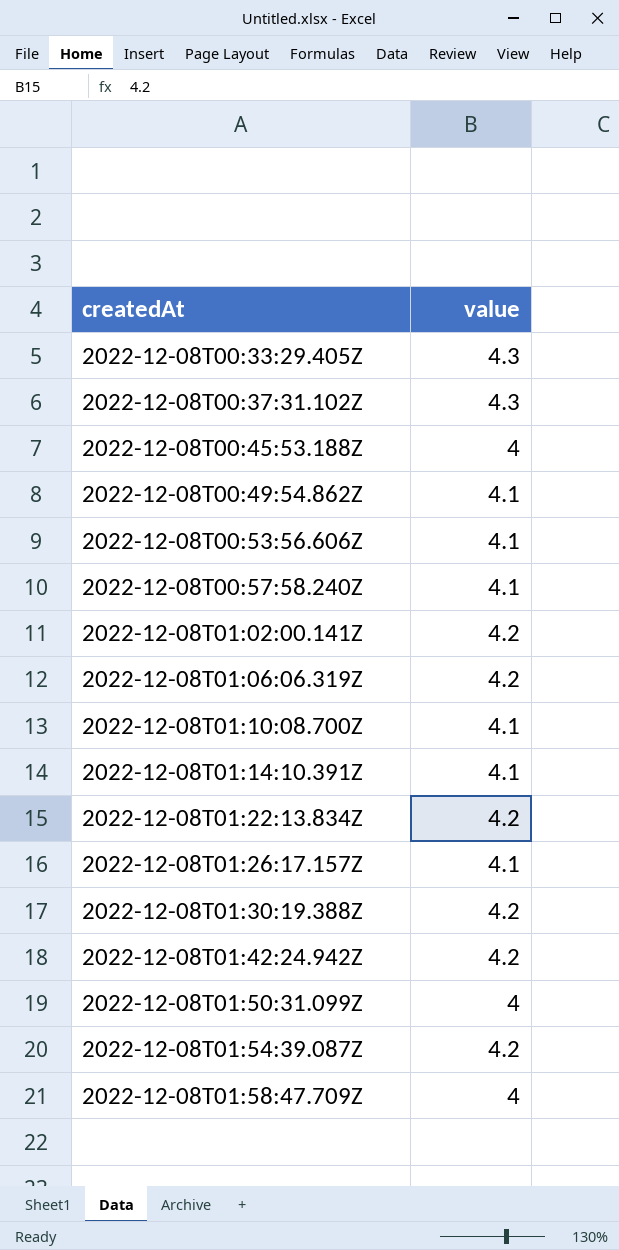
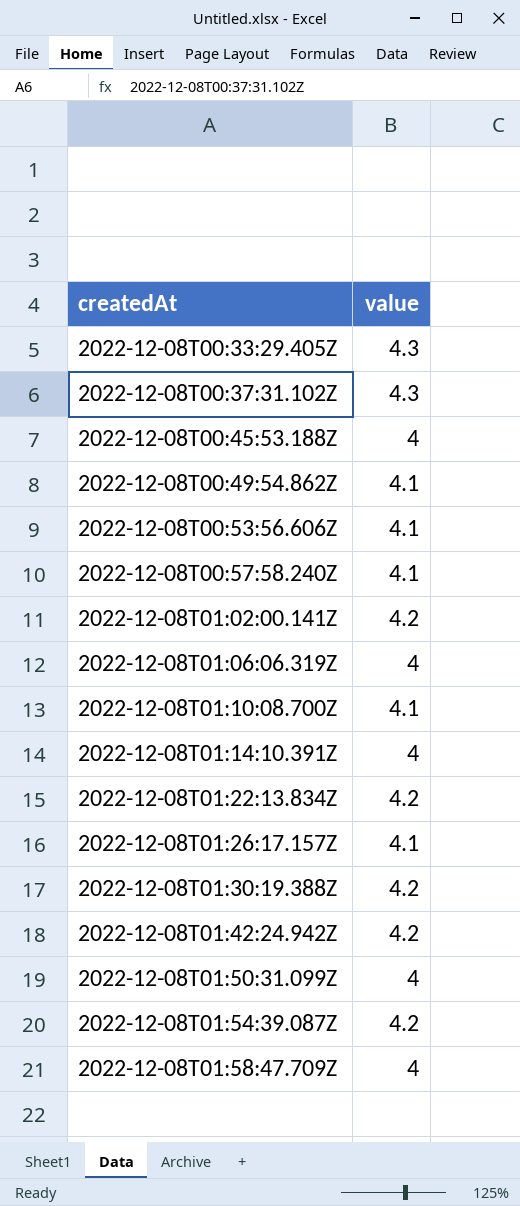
2022-12-08T01:06:06.319Z | value: 4.2 -> 4
2022-12-08T01:14:10.391Z | value: 4.1 -> 4

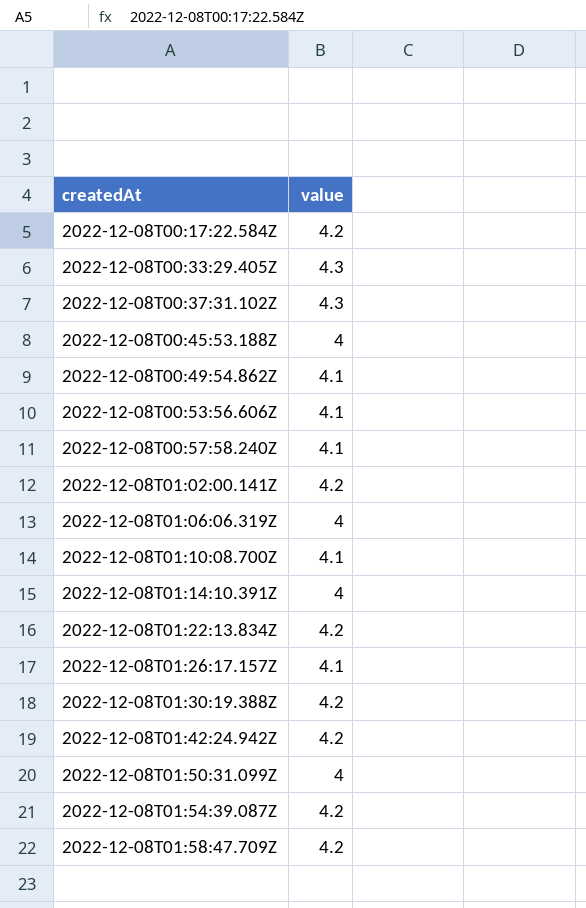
row 2022-12-08T00:17:22.584Z: none -> 4.2
2022-12-08T01:58:47.709Z | value: 4 -> 4.2

